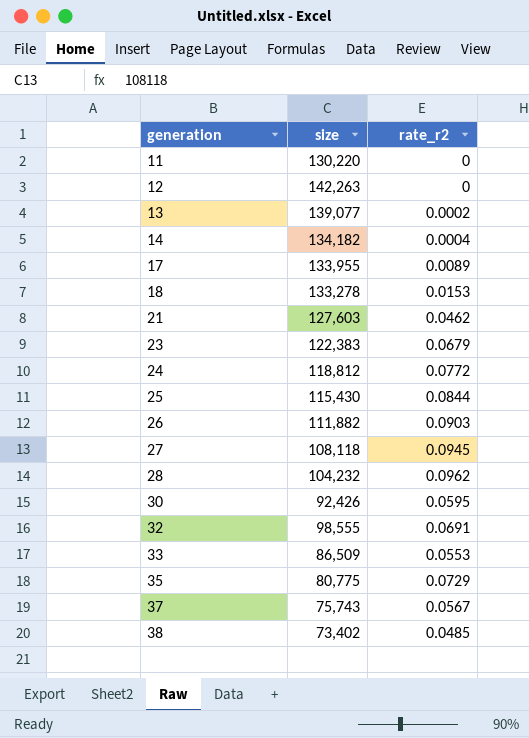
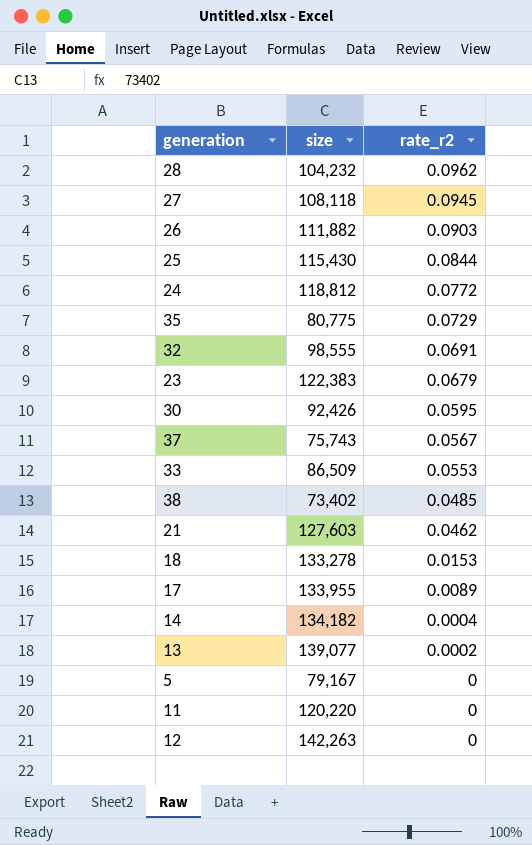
row order: generation ascending -> rate_r2 descending
row 5: none -> 79,167 | 0
11 | size: 130,220 -> 120,220

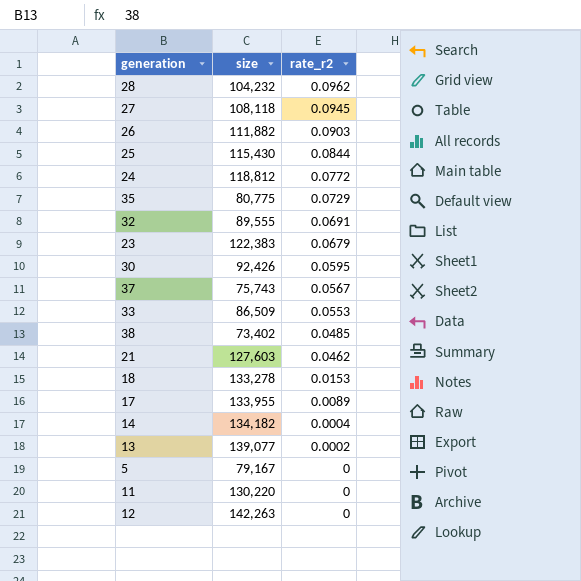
32 | size: 98,555 -> 89,555
11 | size: 120,220 -> 130,220

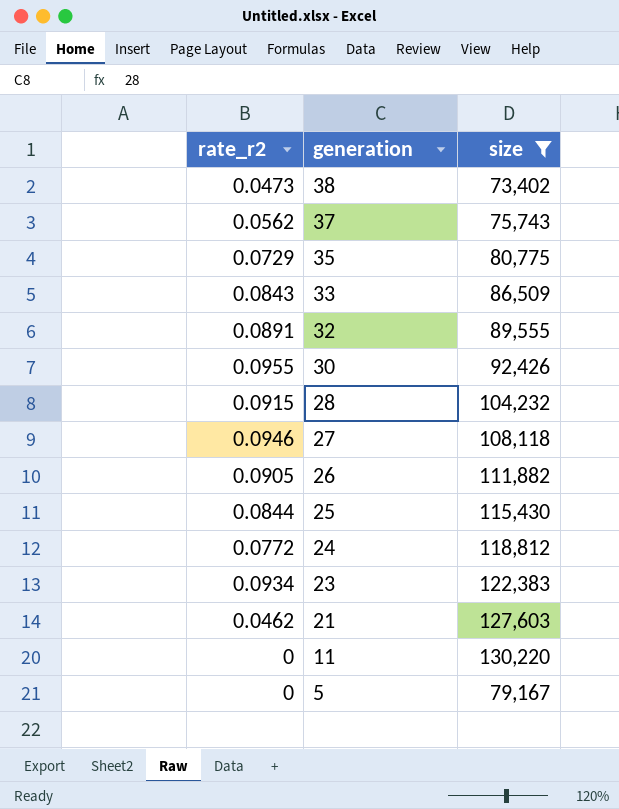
filter: none -> size <= 130,220
row order: rate_r2 descending -> generation descending
column rate_r2 | position: 3 -> 1
38 | rate_r2: 0.0485 -> 0.0473
37 | rate_r2: 0.0567 -> 0.0562
33 | rate_r2: 0.0553 -> 0.0843
32 | rate_r2: 0.0691 -> 0.0891
30 | rate_r2: 0.0595 -> 0.0955
28 | rate_r2: 0.0962 -> 0.0915
27 | rate_r2: 0.0945 -> 0.0946
26 | rate_r2: 0.0903 -> 0.0905
23 | rate_r2: 0.0679 -> 0.0934

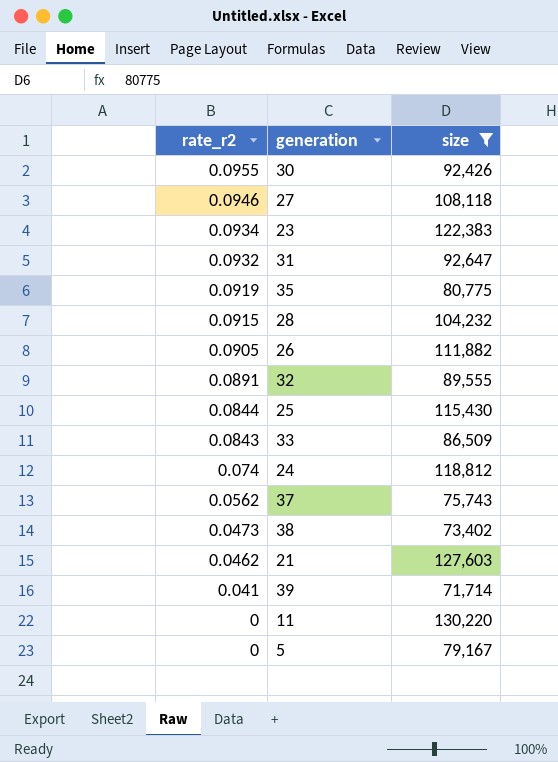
row order: generation descending -> rate_r2 descending
row 31: none -> 0.0932 | 92,647
35 | rate_r2: 0.0729 -> 0.0919
24 | rate_r2: 0.0772 -> 0.074
row 39: none -> 0.041 | 71,714

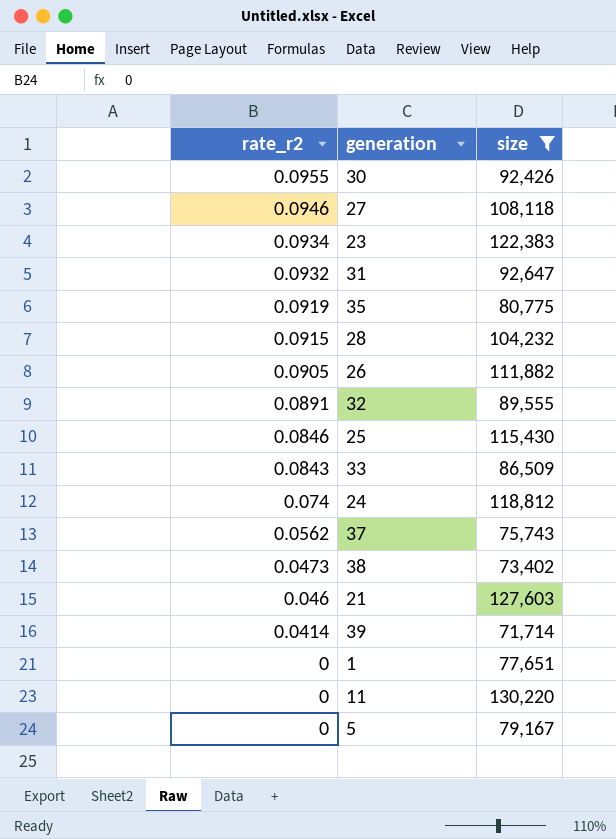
25 | rate_r2: 0.0844 -> 0.0846
21 | rate_r2: 0.0462 -> 0.046
39 | rate_r2: 0.041 -> 0.0414
row 1: none -> 0 | 77,651

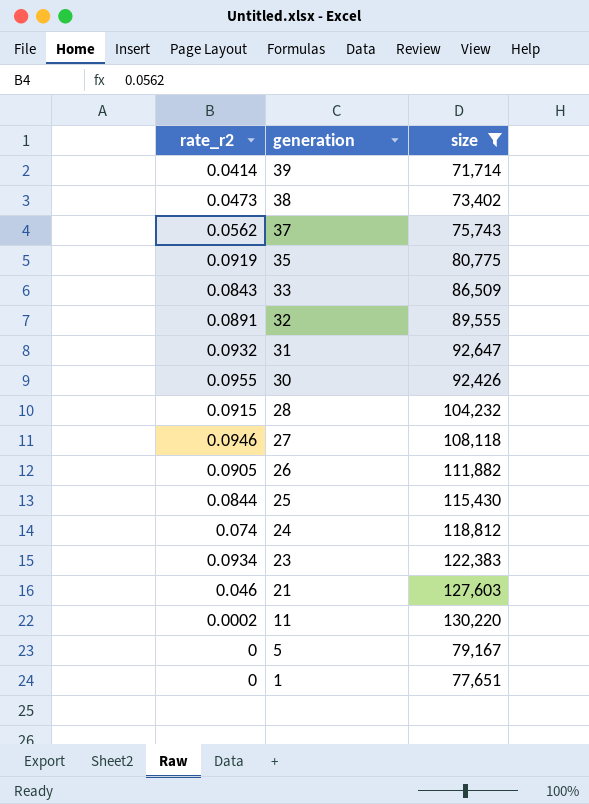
row order: rate_r2 descending -> generation descending
25 | rate_r2: 0.0846 -> 0.0844
11 | rate_r2: 0 -> 0.0002

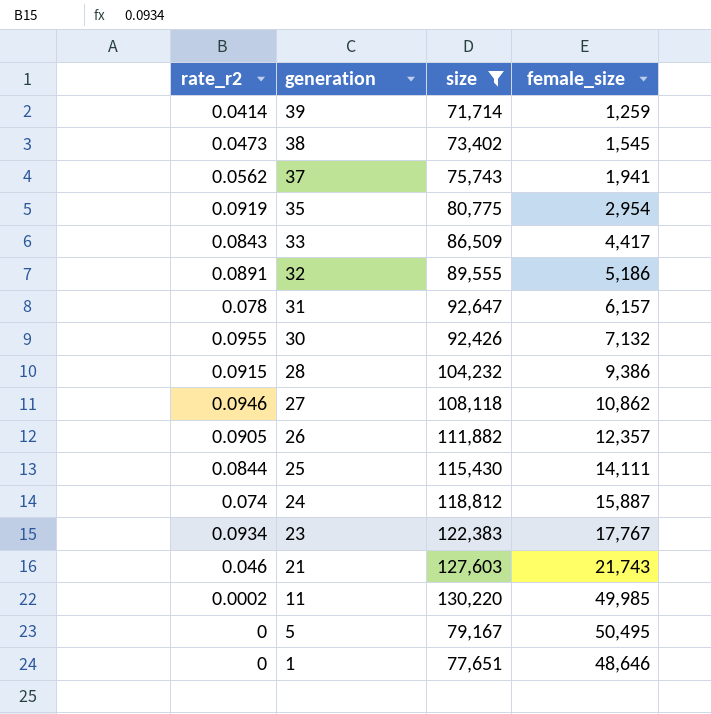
column female_size | position: none -> 4
31 | rate_r2: 0.0932 -> 0.078

